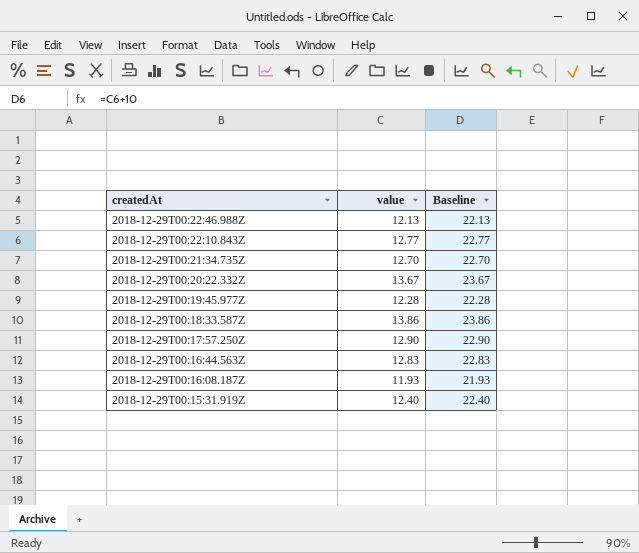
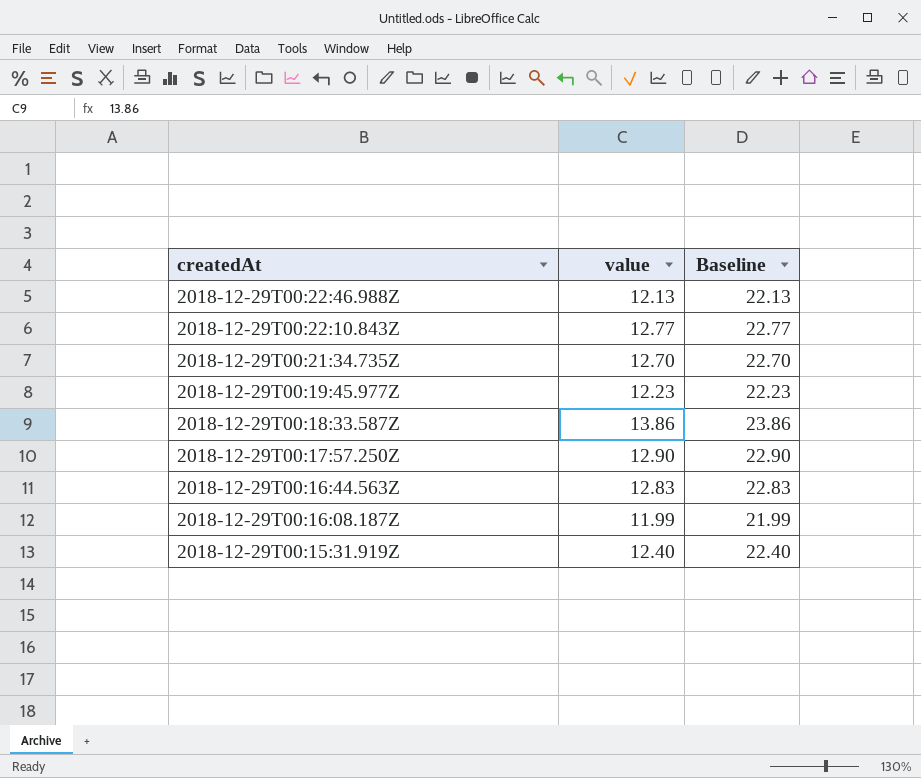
row 2018-12-29T00:20:22.332Z: 13.67 | 23.67 -> none
2018-12-29T00:19:45.977Z | value: 12.28 -> 12.23
2018-12-29T00:19:45.977Z | Baseline: 22.28 -> 22.23
2018-12-29T00:16:08.187Z | value: 11.93 -> 11.99
2018-12-29T00:16:08.187Z | Baseline: 21.93 -> 21.99

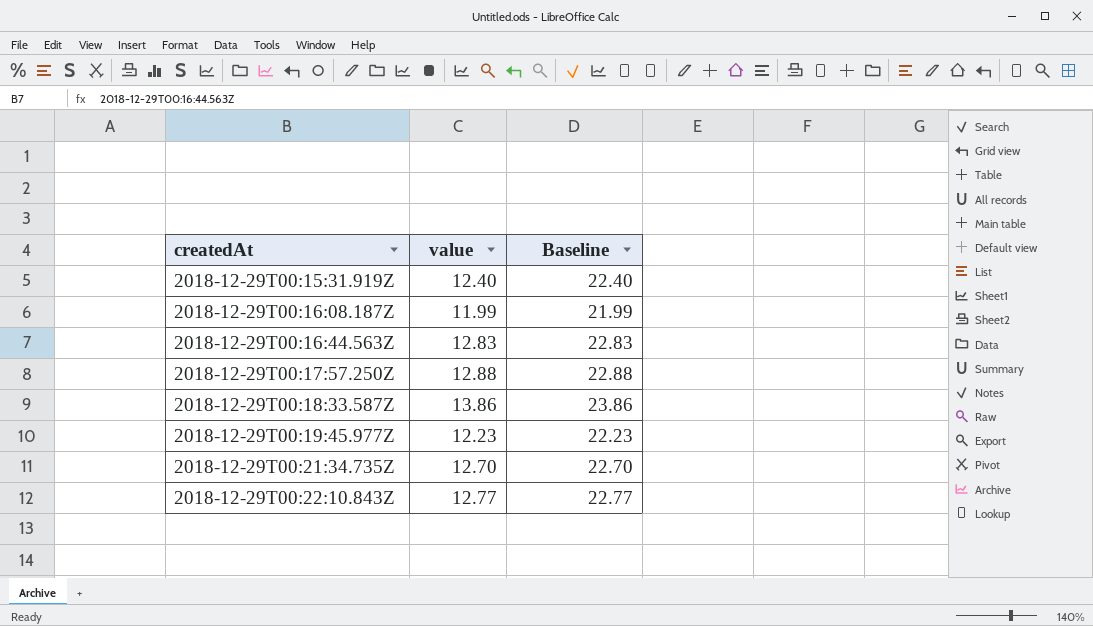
row order: createdAt descending -> createdAt ascending
row 2018-12-29T00:22:46.988Z: 12.13 | 22.13 -> none
2018-12-29T00:17:57.250Z | value: 12.90 -> 12.88
2018-12-29T00:17:57.250Z | Baseline: 22.90 -> 22.88

